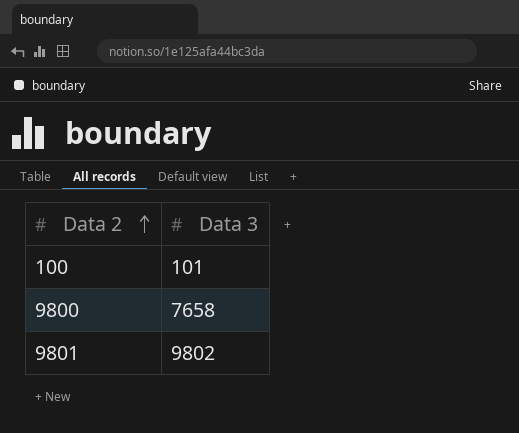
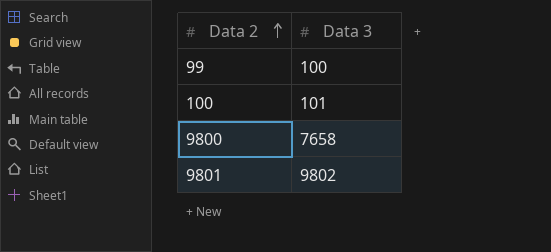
row 99: none -> 100

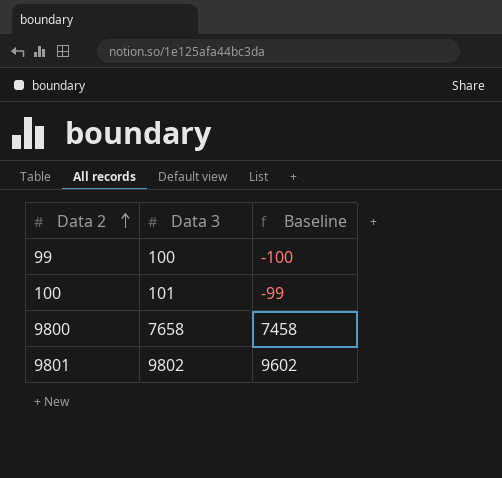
column Baseline | formula: none -> [Data 3] - 200

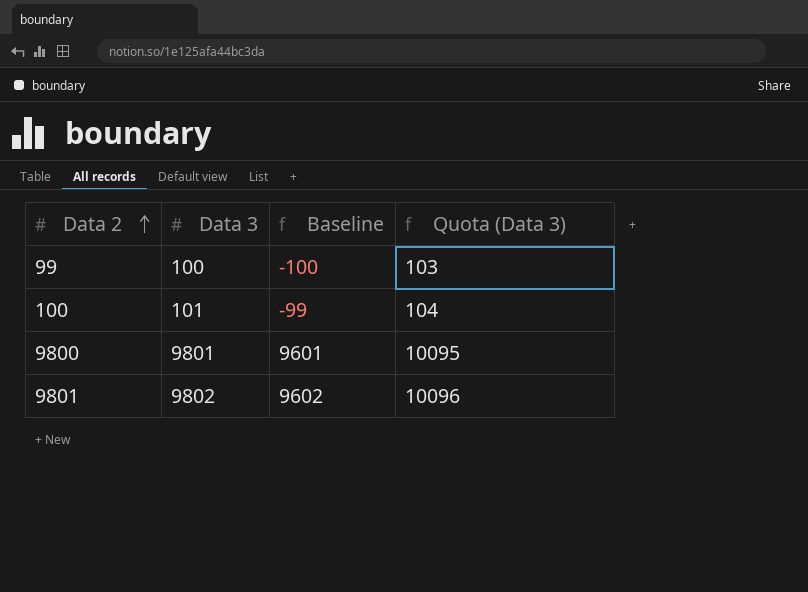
column Quota (Data 3) | formula: none -> [Data 3] * 1.03
9800 | Data 3: 7658 -> 9801
9800 | Baseline: 7458 -> 9601

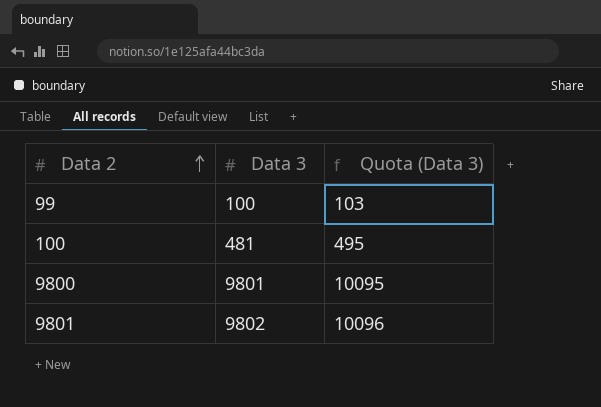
column Baseline | formula: [Data 3] - 200 -> none
100 | Data 3: 101 -> 481
100 | Quota (Data 3): 104 -> 495

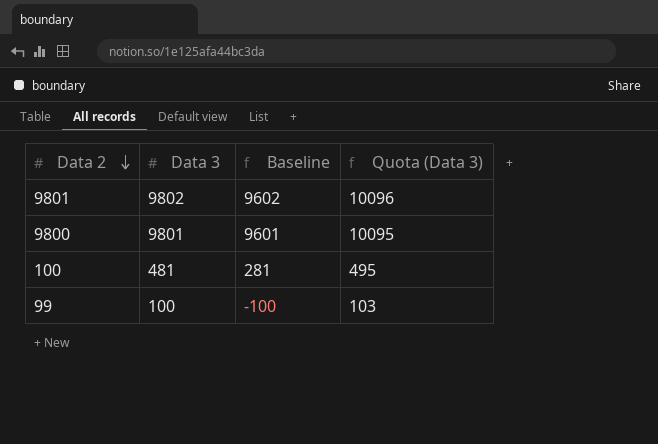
row order: Data 2 ascending -> Data 2 descending
column Baseline | formula: none -> [Data 3] - 200

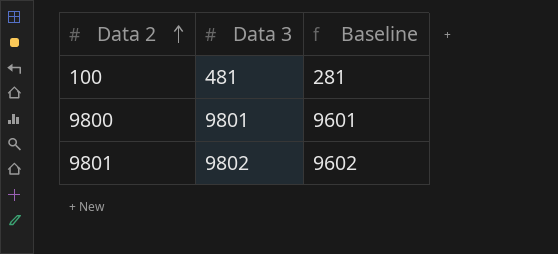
row order: Data 2 descending -> Data 2 ascending
column Quota (Data 3) | formula: [Data 3] * 1.03 -> none
row 99: 100 | -100 | 103 -> none

